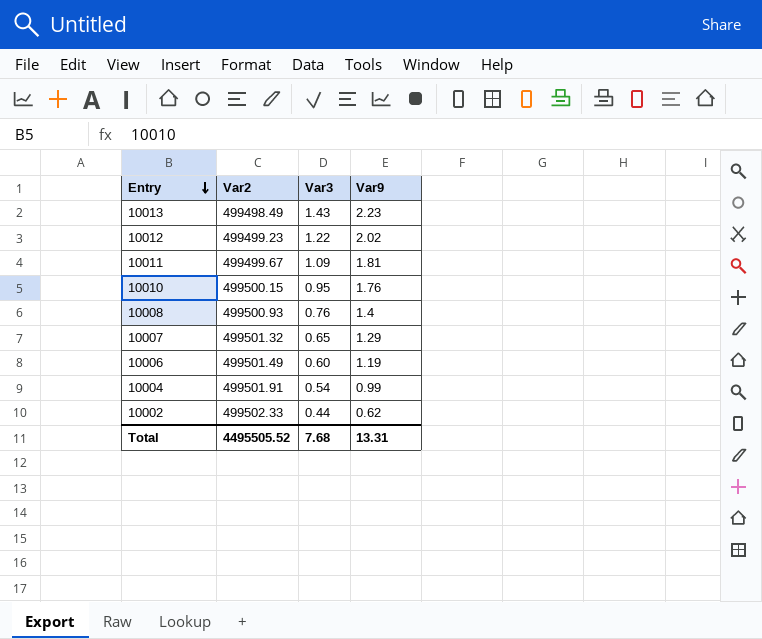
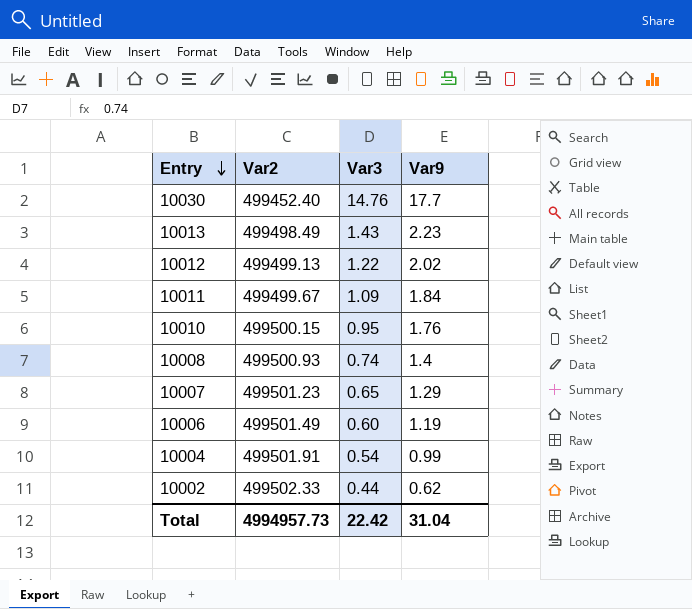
row 10030: none -> 499452.40 | 14.76 | 17.7
10012 | Var2: 499499.23 -> 499499.13
10011 | Var9: 1.81 -> 1.84
10008 | Var3: 0.76 -> 0.74
10007 | Var2: 499501.32 -> 499501.23
Total | Var2: 4495505.52 -> 4994957.73
Total | Var3: 7.68 -> 22.42
Total | Var9: 13.31 -> 31.04

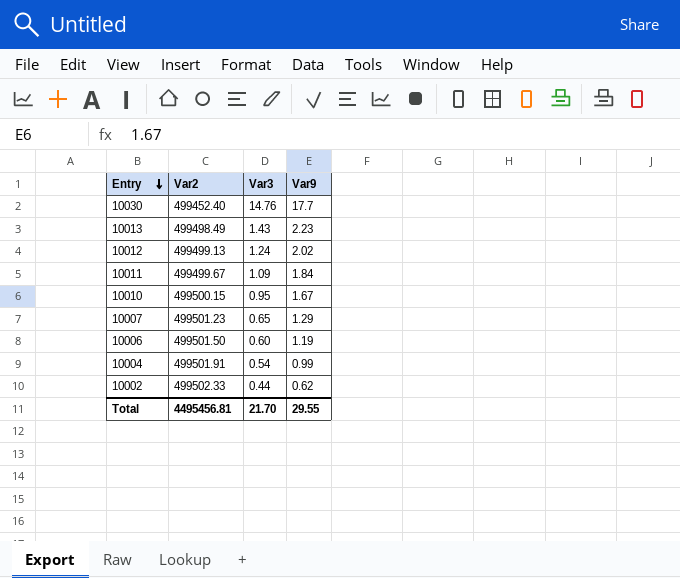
row 10008: 499500.93 | 0.74 | 1.4 -> none
10012 | Var3: 1.22 -> 1.24
10010 | Var9: 1.76 -> 1.67
10006 | Var2: 499501.49 -> 499501.50
Total | Var2: 4994957.73 -> 4495456.81
Total | Var3: 22.42 -> 21.70
Total | Var9: 31.04 -> 29.55

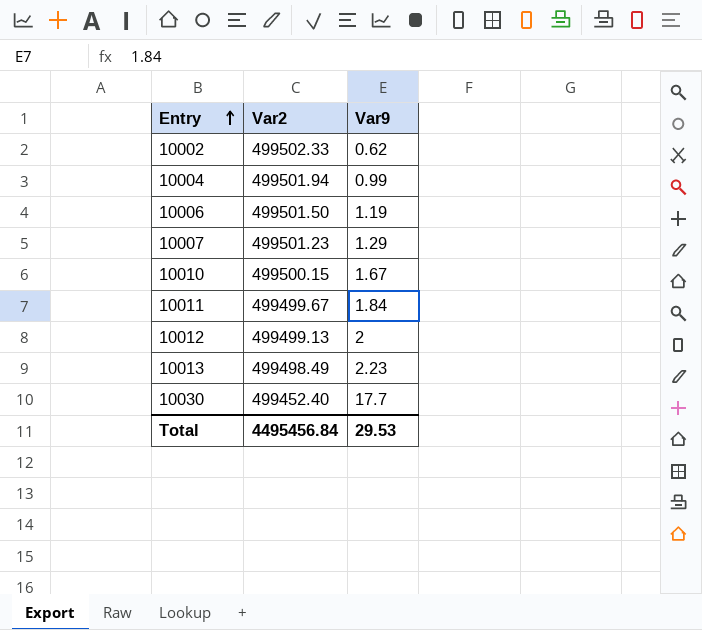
row order: Entry descending -> Entry ascending
column Var3 | position: 3 -> none
10004 | Var2: 499501.91 -> 499501.94
10012 | Var9: 2.02 -> 2
Total | Var2: 4495456.81 -> 4495456.84
Total | Var9: 29.55 -> 29.53

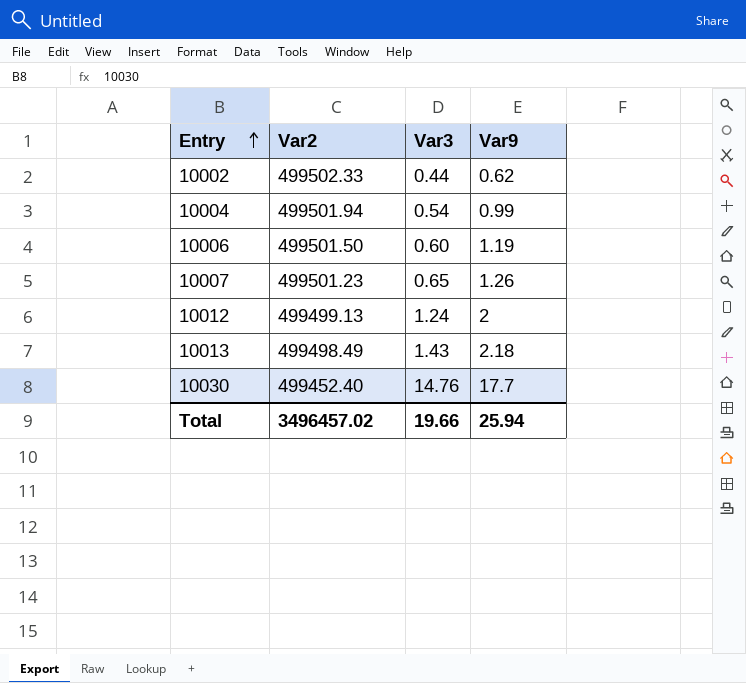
column Var3 | position: none -> 3
row 10010: 499500.15 | 1.67 -> none
row 10011: 499499.67 | 1.84 -> none
10007 | Var9: 1.29 -> 1.26
10013 | Var9: 2.23 -> 2.18
Total | Var2: 4495456.84 -> 3496457.02
Total | Var9: 29.53 -> 25.94

